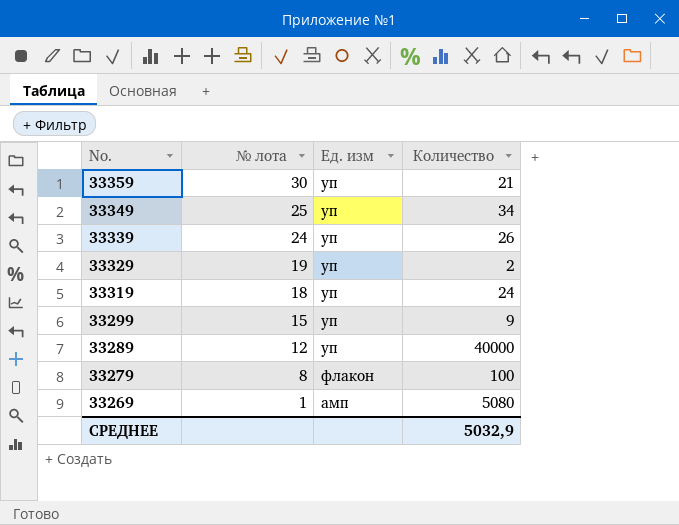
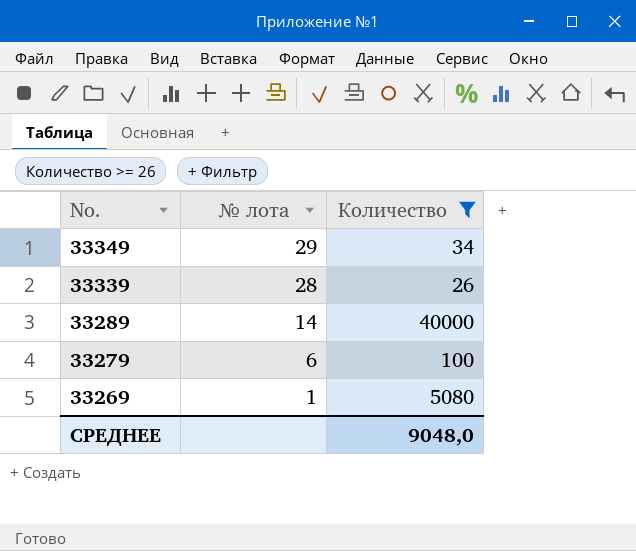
filter: none -> Количество >= 26
column Ед. изм | position: 3 -> none
33349 | № лота: 25 -> 29
33339 | № лота: 24 -> 28
33289 | № лота: 12 -> 14
33279 | № лота: 8 -> 6
СРЕДНЕЕ | Количество: 5032,9 -> 9048,0

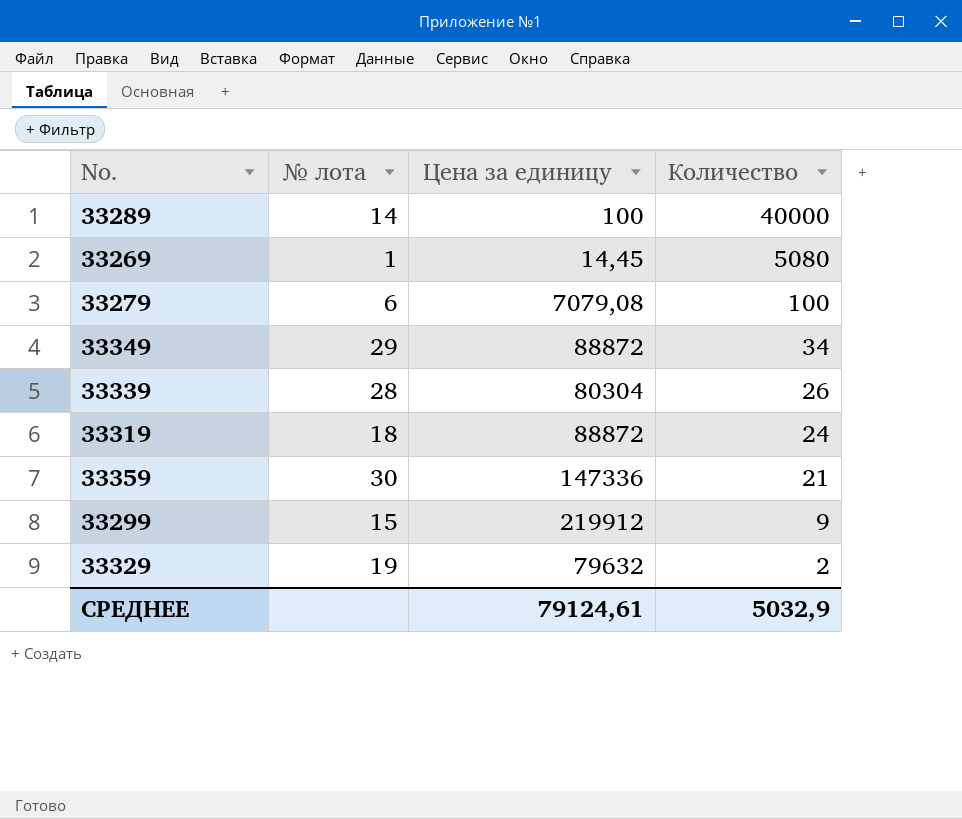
filter: Количество >= 26 -> none
row order: No. descending -> Количество descending
column Цена за единицу | position: none -> 3
СРЕДНЕЕ | Количество: 9048,0 -> 5032,9

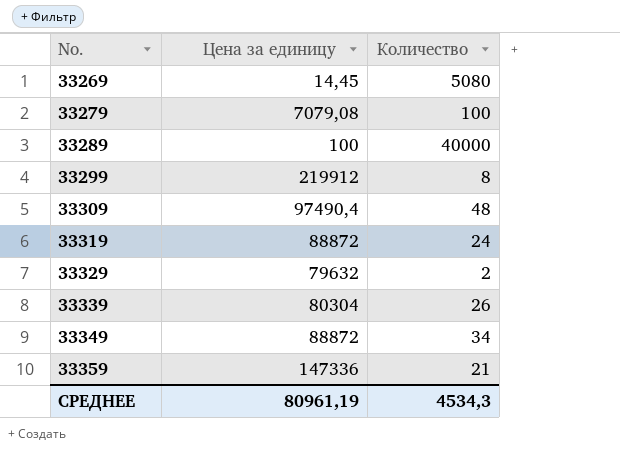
row order: Количество descending -> No. ascending
column № лота | position: 2 -> none
33299 | Количество: 9 -> 8
row 33309: none -> 97490,4 | 48
СРЕДНЕЕ | Цена за единицу: 79124,61 -> 80961,19
СРЕДНЕЕ | Количество: 5032,9 -> 4534,3

